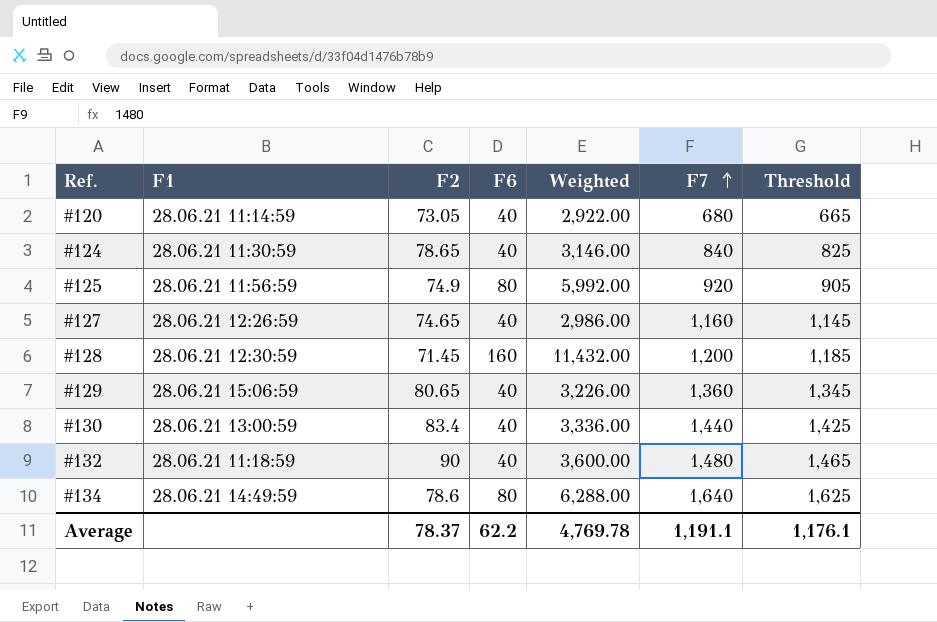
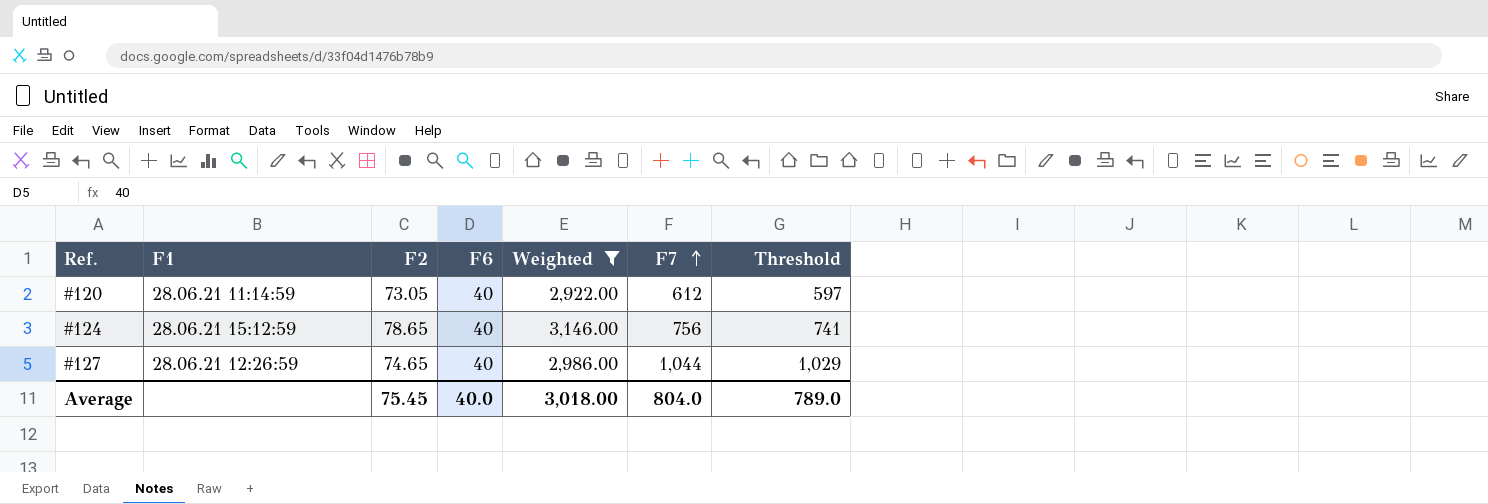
filter: none -> Weighted <= 3,146.00
#120 | F7: 680 -> 612
#120 | Threshold: 665 -> 597
#124 | F1: 28.06.21 11:30:59 -> 28.06.21 15:12:59
#124 | F7: 840 -> 756
#124 | Threshold: 825 -> 741
#127 | F7: 1,160 -> 1,044
#127 | Threshold: 1,145 -> 1,029
Average | F2: 78.37 -> 75.45
Average | F6: 62.2 -> 40.0
Average | Weighted: 4,769.78 -> 3,018.00
Average | F7: 1,191.1 -> 804.0
Average | Threshold: 1,176.1 -> 789.0

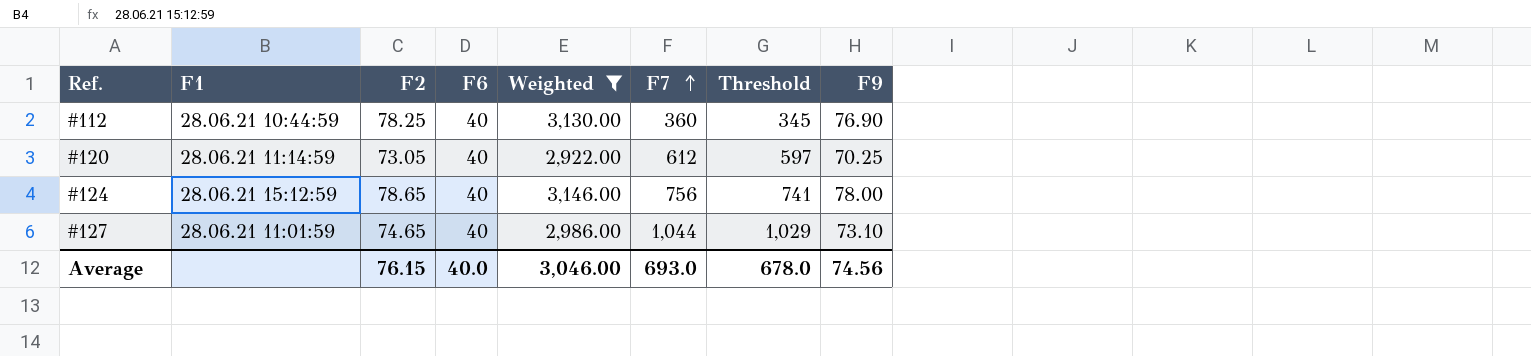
column F9 | position: none -> 8
row #112: none -> 28.06.21 10:44:59 | 78.25 | 40 | 3,130.00 | 360 | 345 | 76.90
#127 | F1: 28.06.21 12:26:59 -> 28.06.21 11:01:59
Average | F2: 75.45 -> 76.15
Average | Weighted: 3,018.00 -> 3,046.00
Average | F7: 804.0 -> 693.0
Average | Threshold: 789.0 -> 678.0

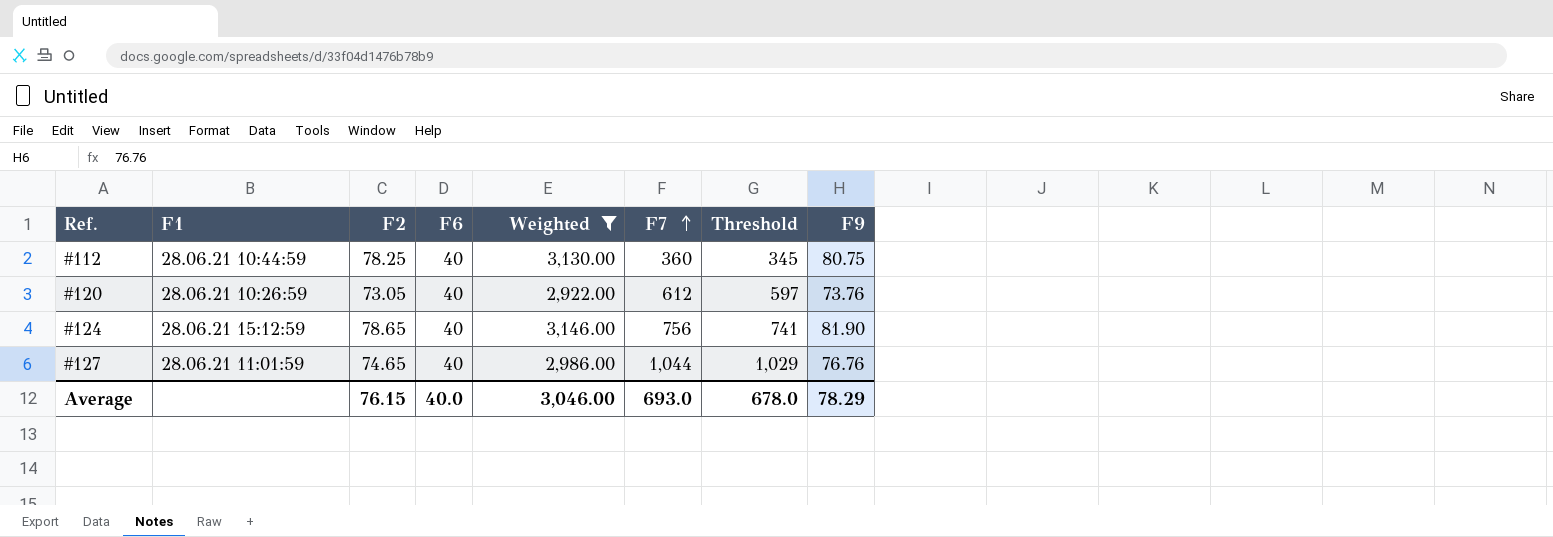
#112 | F9: 76.90 -> 80.75
#120 | F1: 28.06.21 11:14:59 -> 28.06.21 10:26:59
#120 | F9: 70.25 -> 73.76
#124 | F9: 78.00 -> 81.90
#127 | F9: 73.10 -> 76.76
Average | F9: 74.56 -> 78.29

